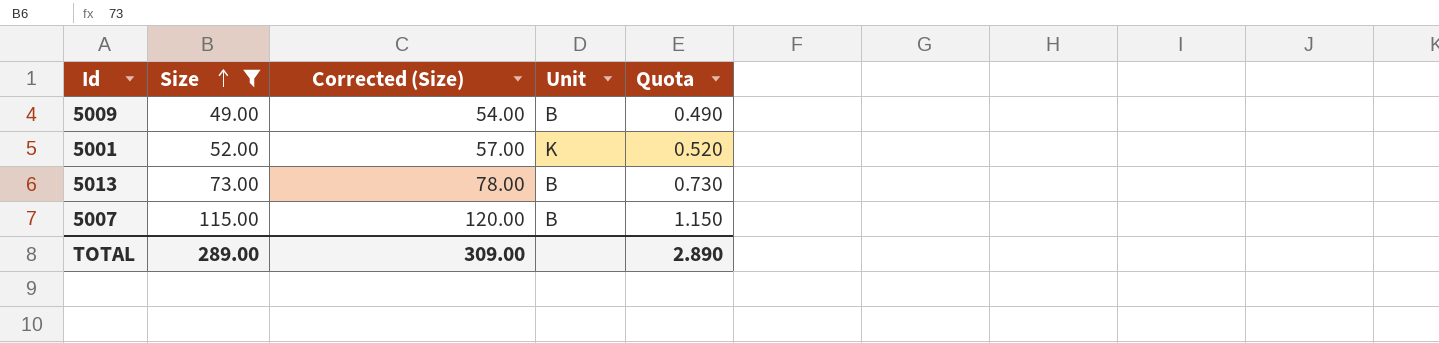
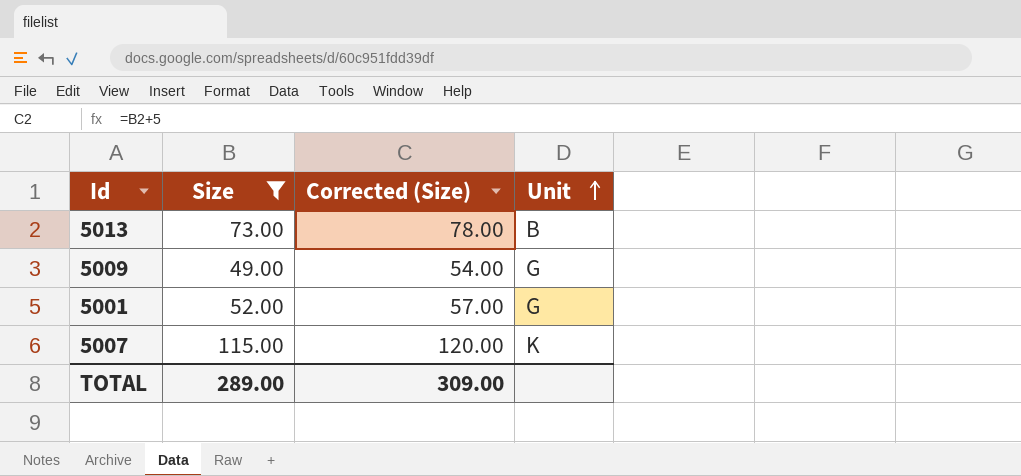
row order: Size ascending -> Unit ascending
column Quota | formula: [Size] * 0.01 -> none
5009 | Unit: B -> G
5001 | Unit: K -> G
5007 | Unit: B -> K

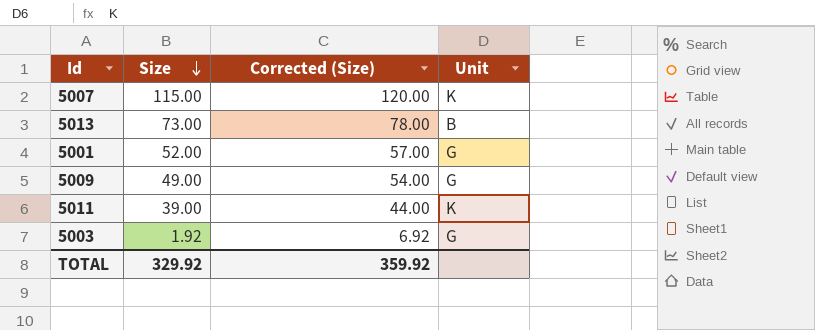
filter: Size >= 49.00 -> none
row order: Unit ascending -> Size descending
TOTAL | Size: 289.00 -> 329.92
TOTAL | Corrected (Size): 309.00 -> 359.92

